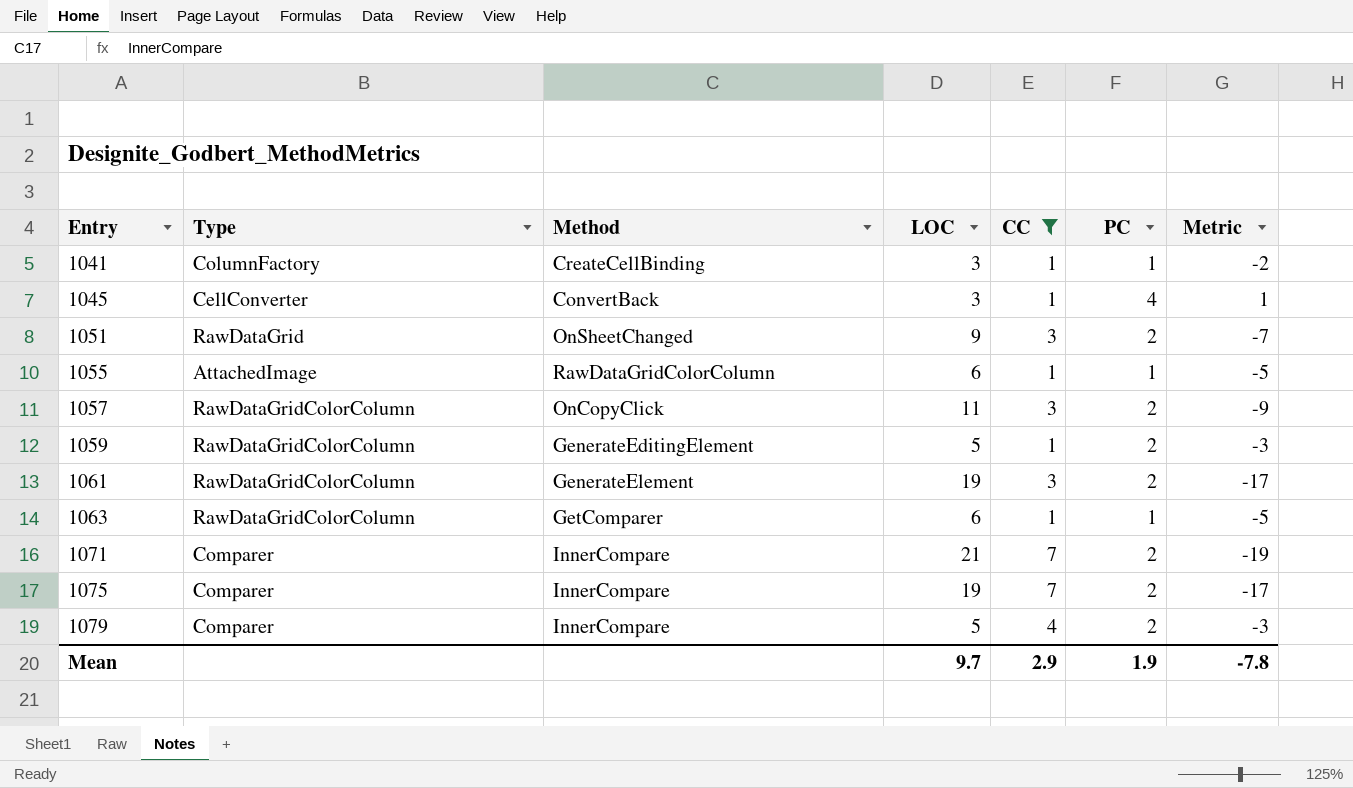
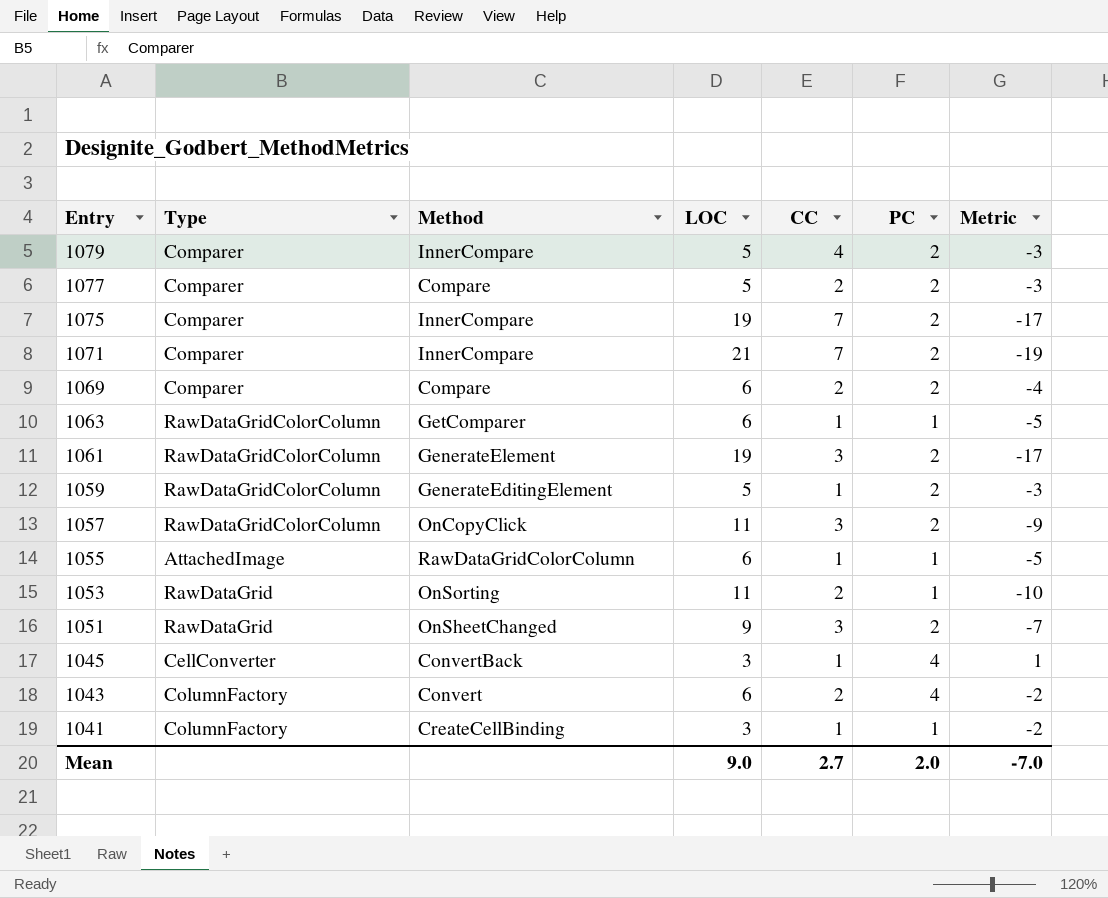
filter: CC != 2 -> none
row order: Entry ascending -> Entry descending
Mean | LOC: 9.7 -> 9.0
Mean | CC: 2.9 -> 2.7
Mean | PC: 1.9 -> 2.0
Mean | Metric: -7.8 -> -7.0

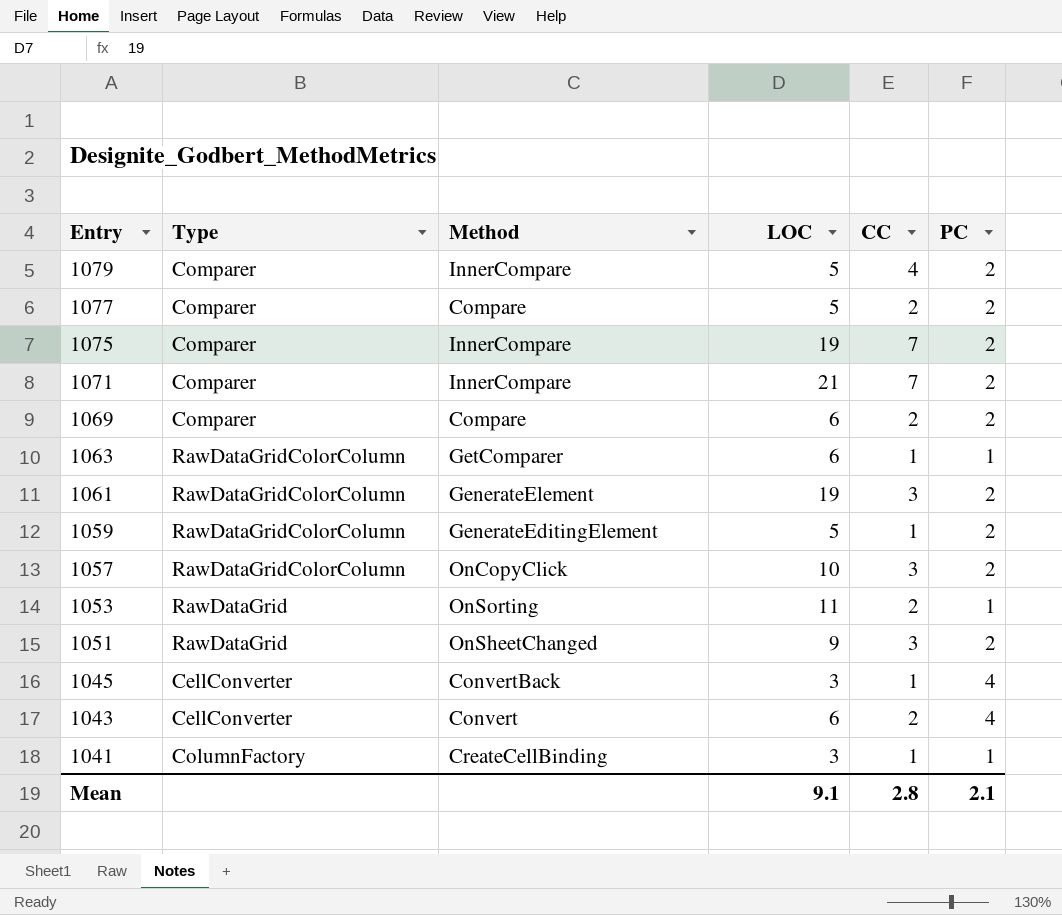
column Metric | formula: [PC] - [LOC] -> none
row 1055: AttachedImage | RawDataGridColorColumn | 6 | 1 | 1 | -5 -> none
1057 | LOC: 11 -> 10
1043 | Type: ColumnFactory -> CellConverter
Mean | LOC: 9.0 -> 9.1
Mean | CC: 2.7 -> 2.8
Mean | PC: 2.0 -> 2.1

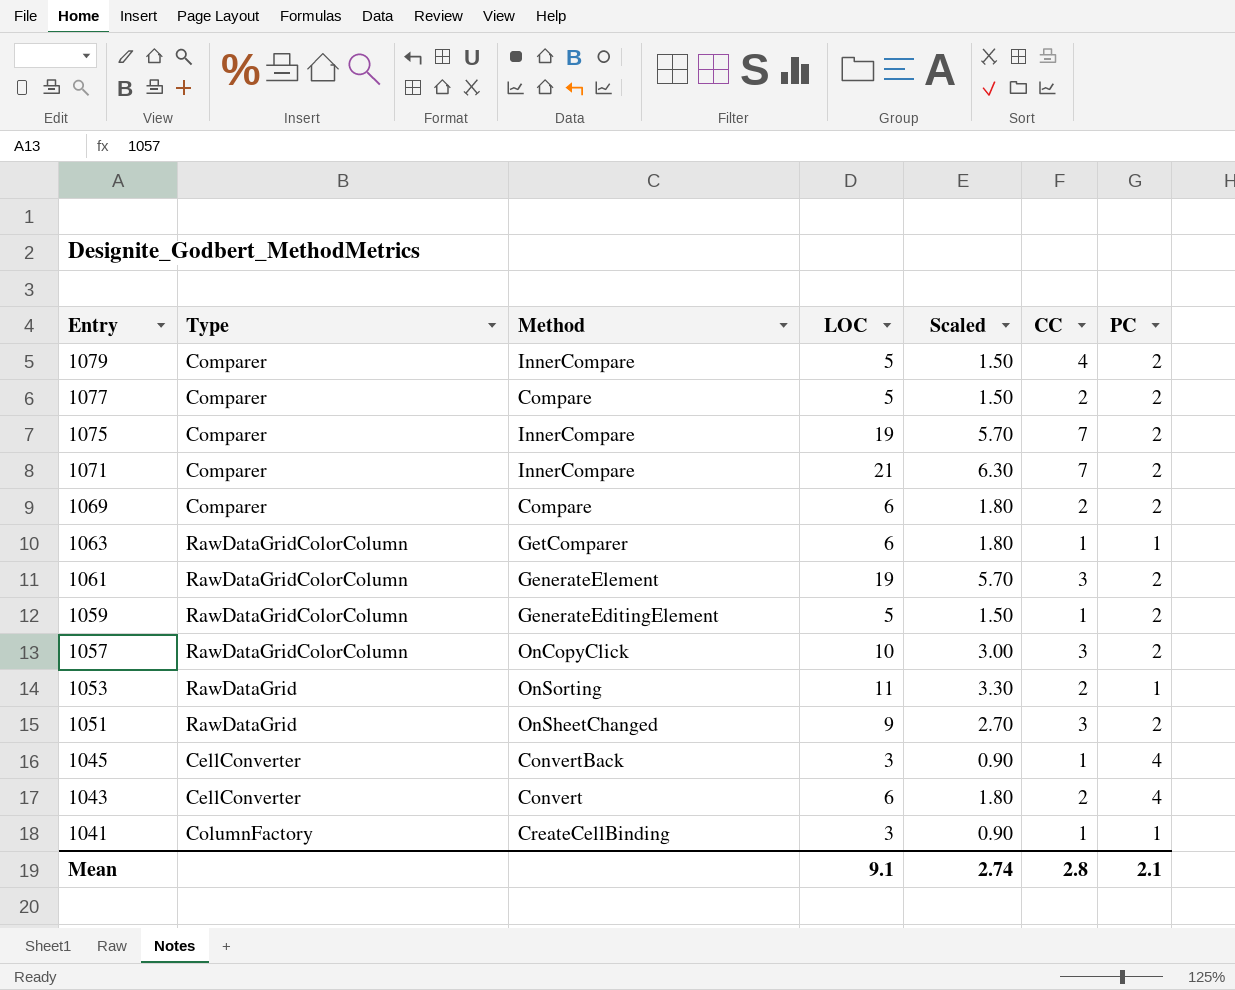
column Scaled | formula: none -> [LOC] * 0.3

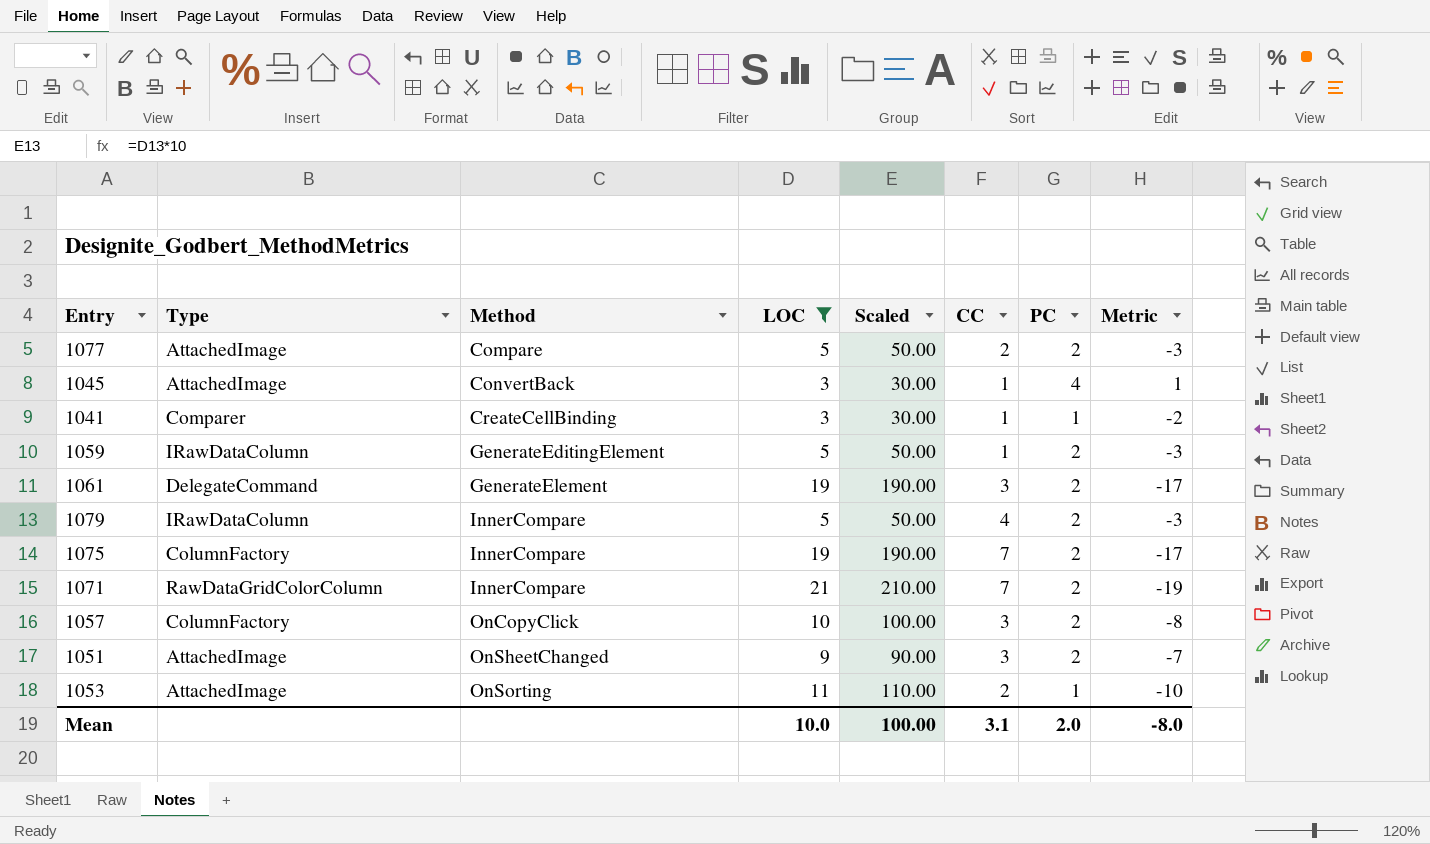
filter: none -> LOC != 6
row order: Entry descending -> Method ascending
column Scaled | formula: [LOC] * 0.3 -> [LOC] * 10
column Metric | formula: none -> [PC] - [LOC]
1077 | Type: Comparer -> AttachedImage
1045 | Type: CellConverter -> AttachedImage
1041 | Type: ColumnFactory -> Comparer
1059 | Type: RawDataGridColorColumn -> IRawDataColumn
1061 | Type: RawDataGridColorColumn -> DelegateCommand
1079 | Type: Comparer -> IRawDataColumn
1075 | Type: Comparer -> ColumnFactory
1071 | Type: Comparer -> RawDataGridColorColumn
1057 | Type: RawDataGridColorColumn -> ColumnFactory
1051 | Type: RawDataGrid -> AttachedImage
1053 | Type: RawDataGrid -> AttachedImage
Mean | LOC: 9.1 -> 10.0
Mean | Scaled: 2.74 -> 100.00
Mean | CC: 2.8 -> 3.1
Mean | PC: 2.1 -> 2.0

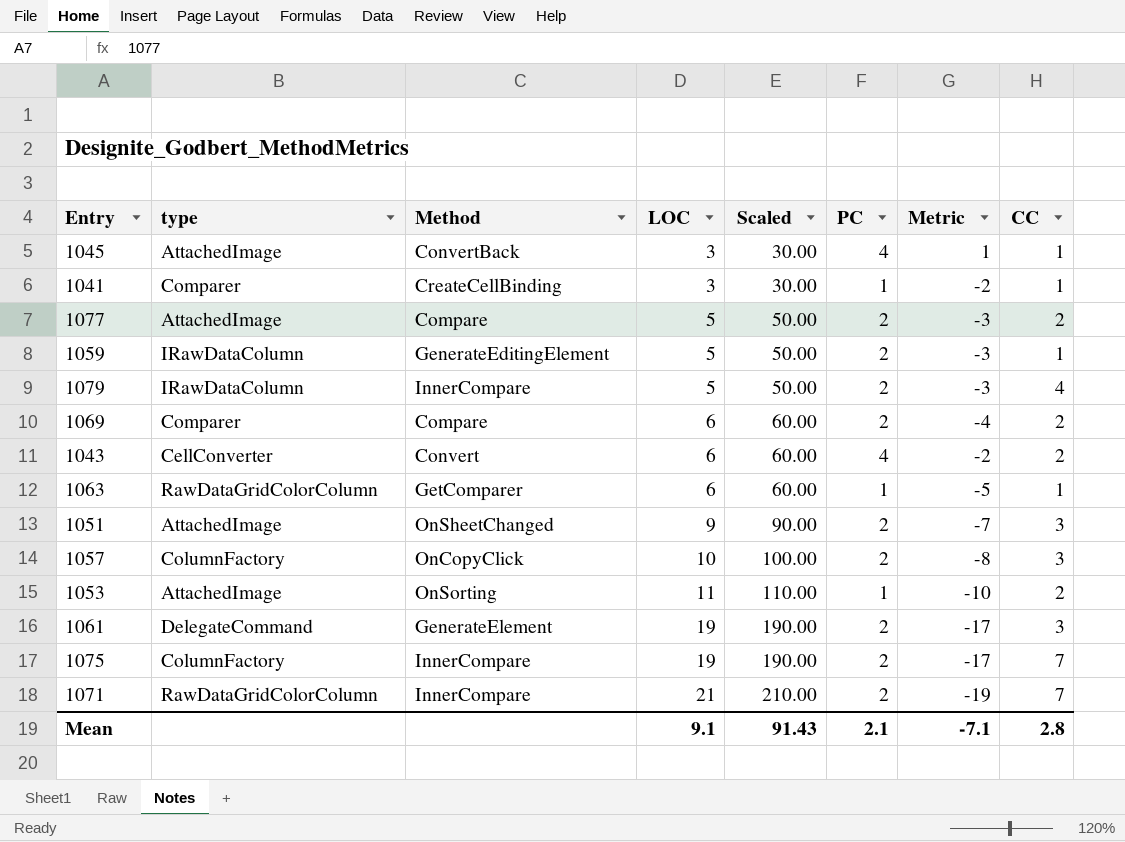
filter: LOC != 6 -> none
row order: Method ascending -> LOC ascending
column name: Type -> type
column CC | position: 6 -> 8
Mean | LOC: 10.0 -> 9.1
Mean | Scaled: 100.00 -> 91.43
Mean | PC: 2.0 -> 2.1
Mean | Metric: -8.0 -> -7.1
Mean | CC: 3.1 -> 2.8

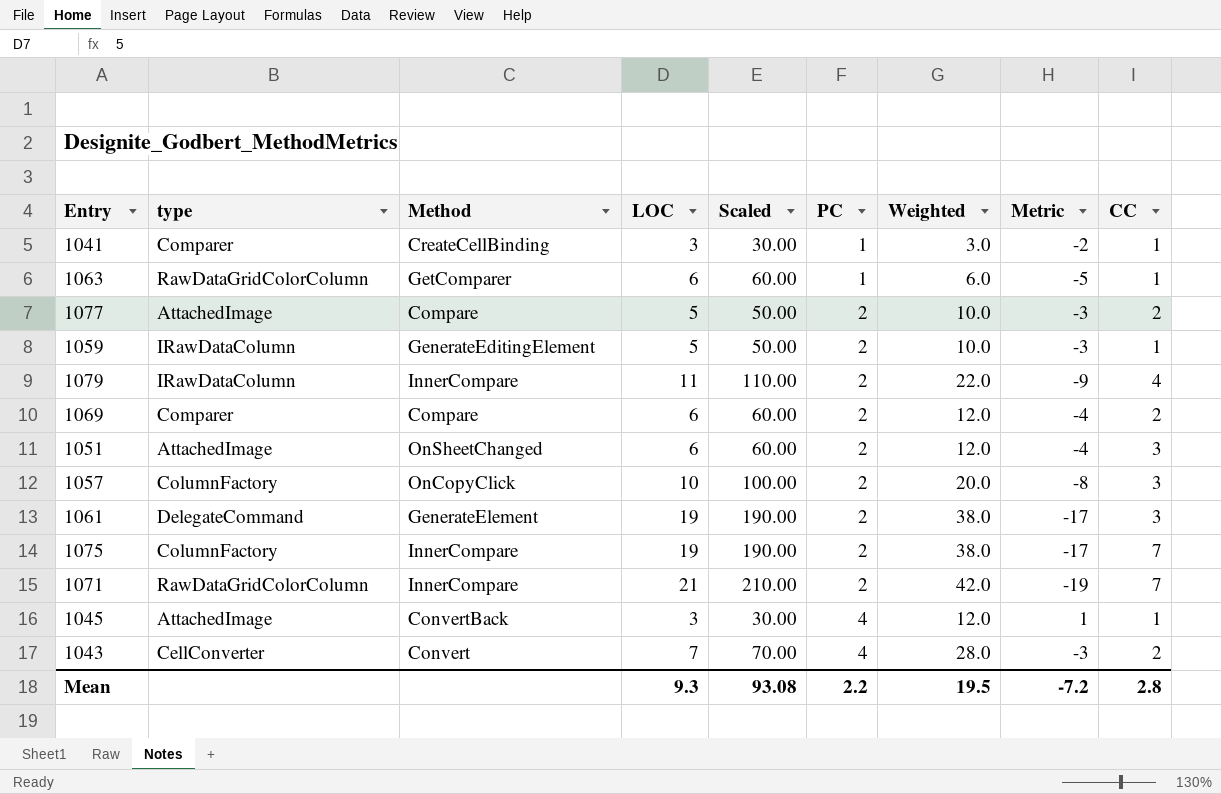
row order: LOC ascending -> PC ascending
column Weighted | formula: none -> [LOC] * [PC]
row 1053: AttachedImage | OnSorting | 11 | 110.00 | 1 | -10 | 2 -> none
1079 | LOC: 5 -> 11
1079 | Scaled: 50.00 -> 110.00
1079 | Metric: -3 -> -9
1051 | LOC: 9 -> 6
1051 | Scaled: 90.00 -> 60.00
1051 | Metric: -7 -> -4
1043 | LOC: 6 -> 7
1043 | Scaled: 60.00 -> 70.00
1043 | Metric: -2 -> -3
Mean | LOC: 9.1 -> 9.3
Mean | Scaled: 91.43 -> 93.08
Mean | PC: 2.1 -> 2.2
Mean | Metric: -7.1 -> -7.2

